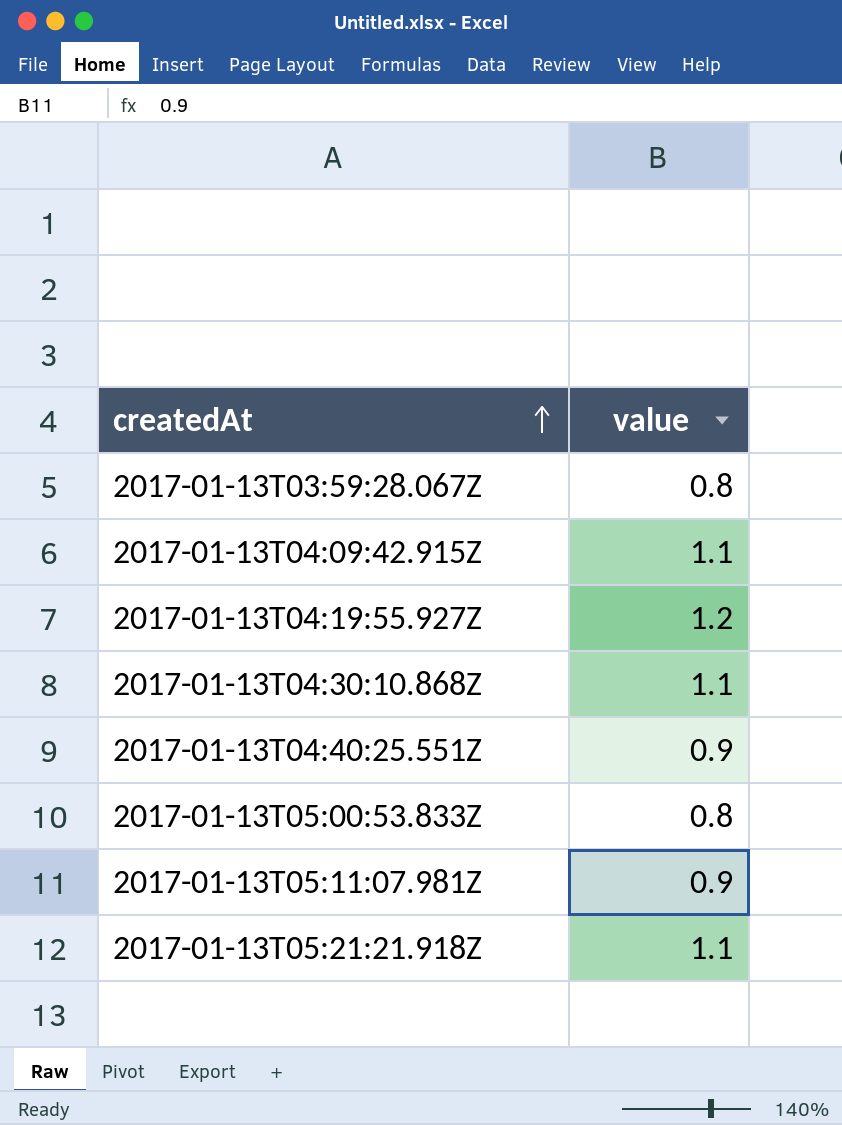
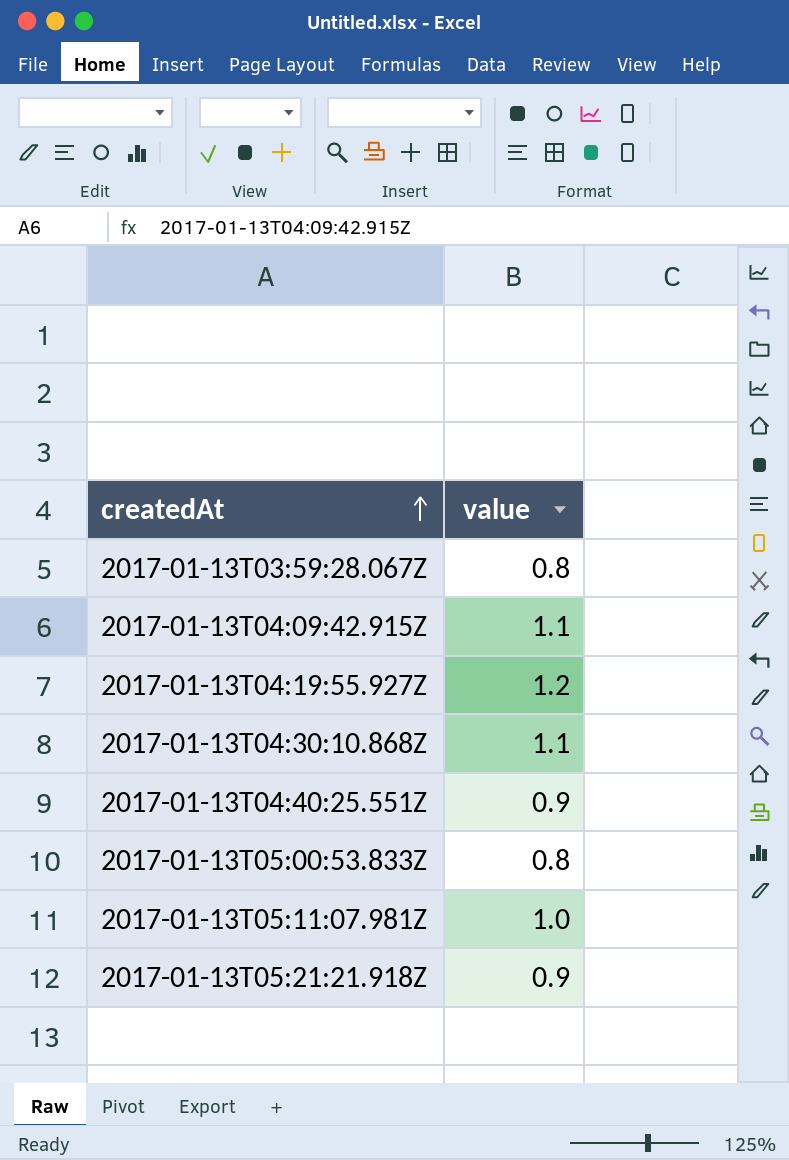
2017-01-13T05:11:07.981Z | value: 0.9 -> 1.0
2017-01-13T05:21:21.918Z | value: 1.1 -> 0.9

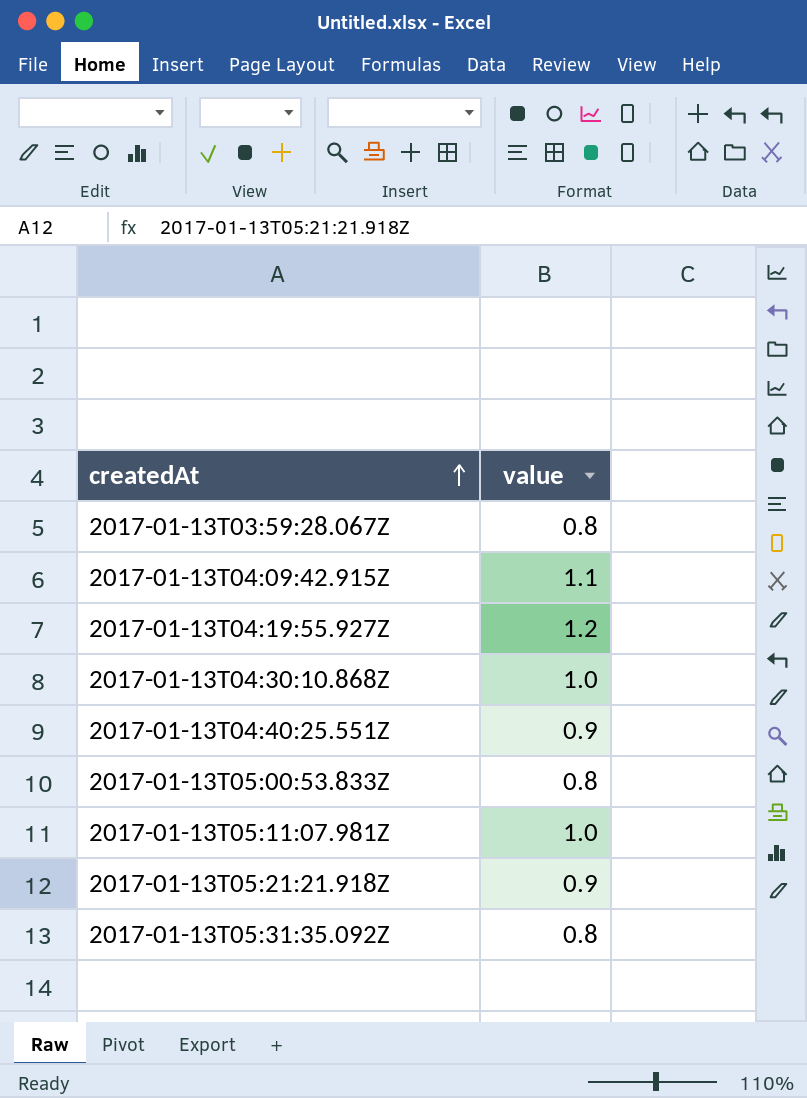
2017-01-13T04:30:10.868Z | value: 1.1 -> 1.0
row 2017-01-13T05:31:35.092Z: none -> 0.8

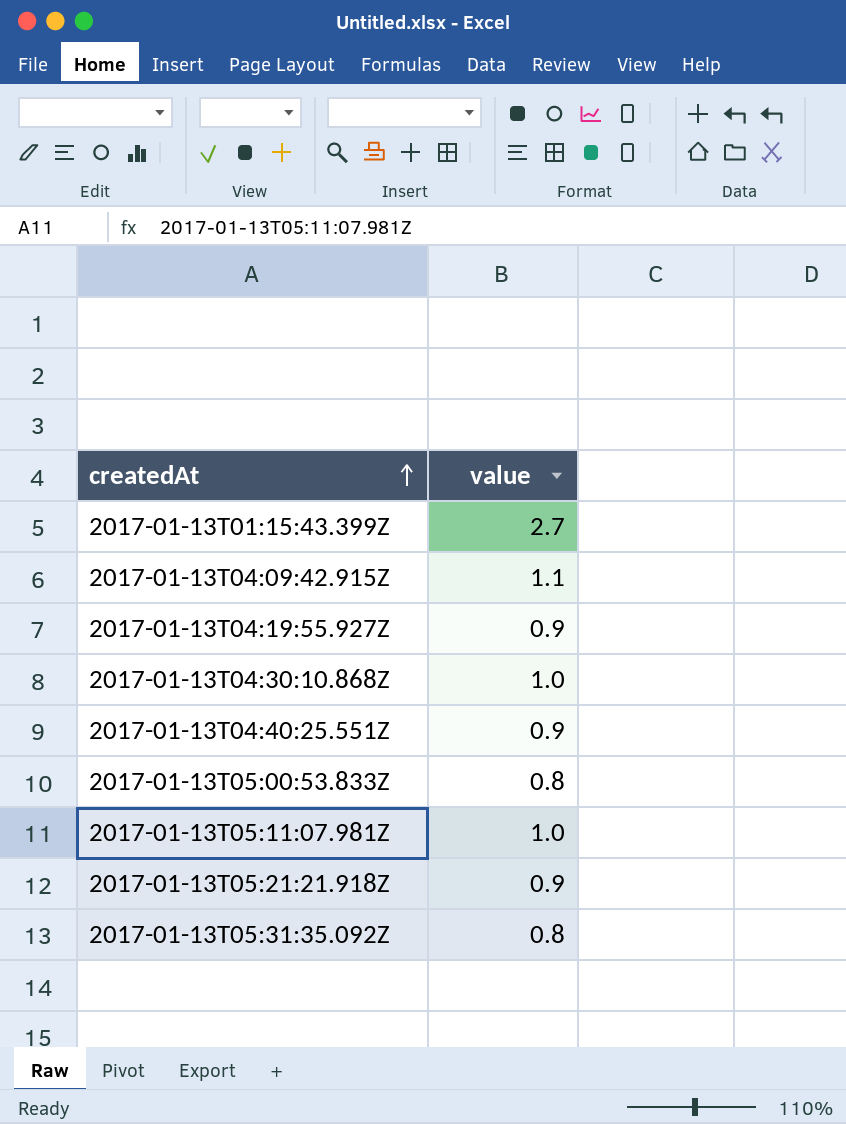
row 2017-01-13T03:59:28.067Z: 0.8 -> none
row 2017-01-13T01:15:43.399Z: none -> 2.7
2017-01-13T04:19:55.927Z | value: 1.2 -> 0.9

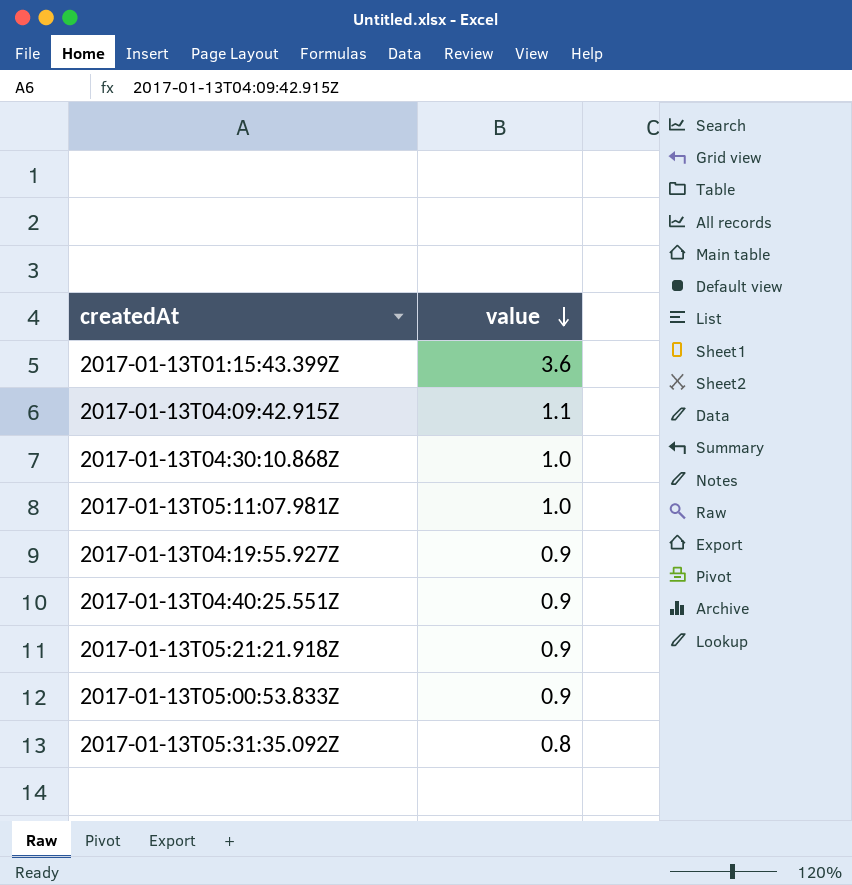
row order: createdAt ascending -> value descending
2017-01-13T01:15:43.399Z | value: 2.7 -> 3.6
2017-01-13T05:00:53.833Z | value: 0.8 -> 0.9

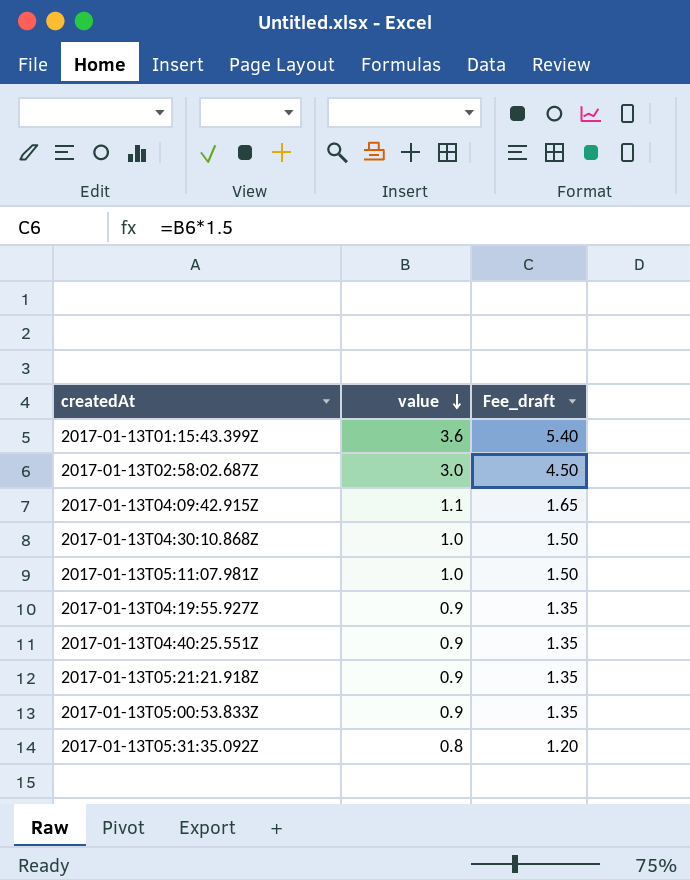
column Fee_draft | formula: none -> [value] * 1.5
row 2017-01-13T02:58:02.687Z: none -> 3.0 | 4.50

